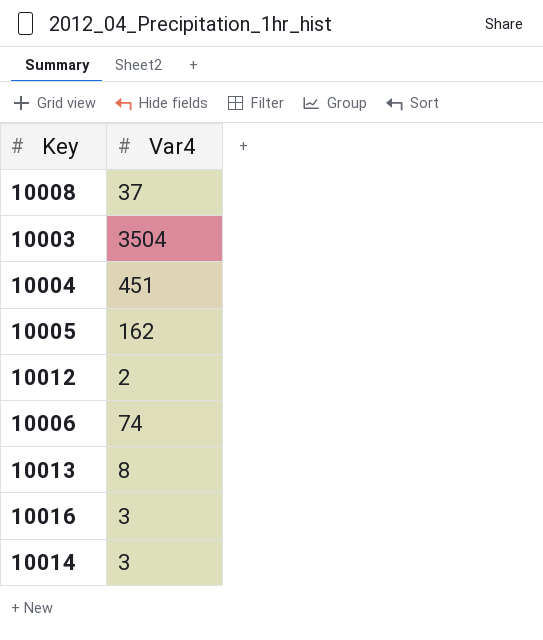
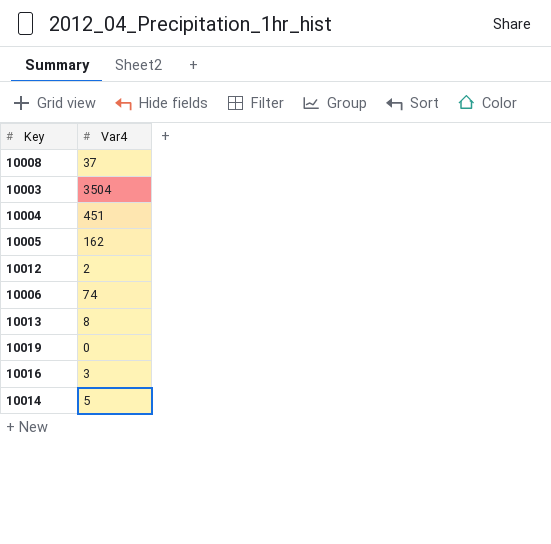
row 10019: none -> 0
10014 | Var4: 3 -> 5

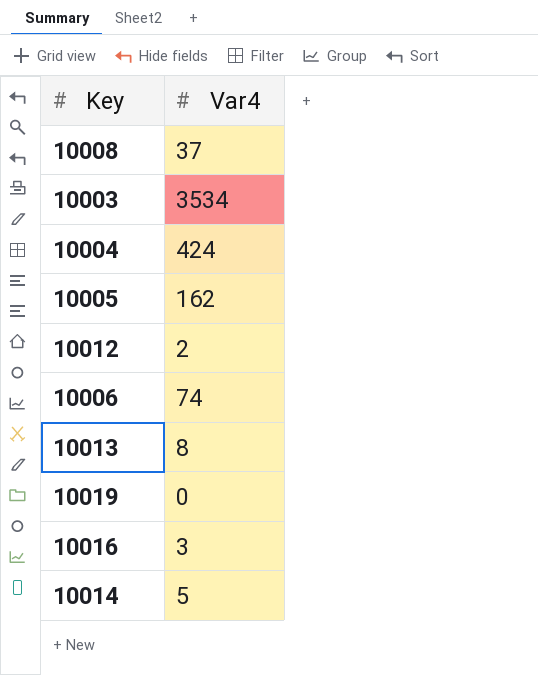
10003 | Var4: 3504 -> 3534
10004 | Var4: 451 -> 424

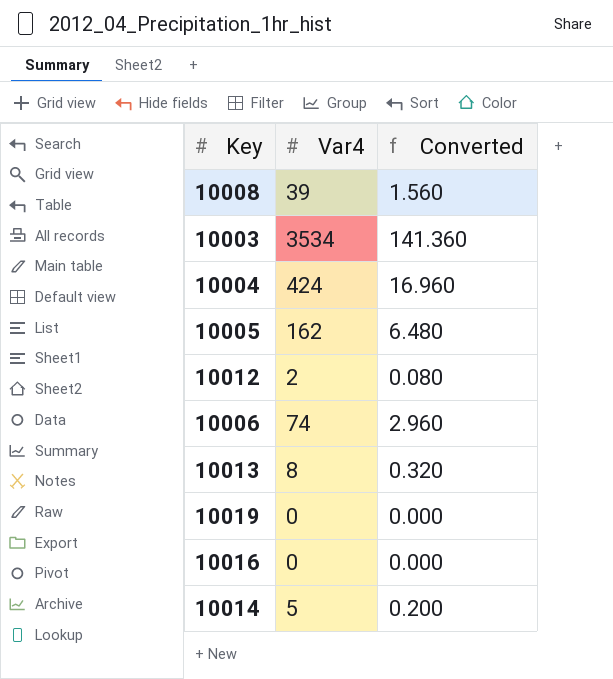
column Converted | formula: none -> [Var4] * 0.04
10008 | Var4: 37 -> 39
10016 | Var4: 3 -> 0

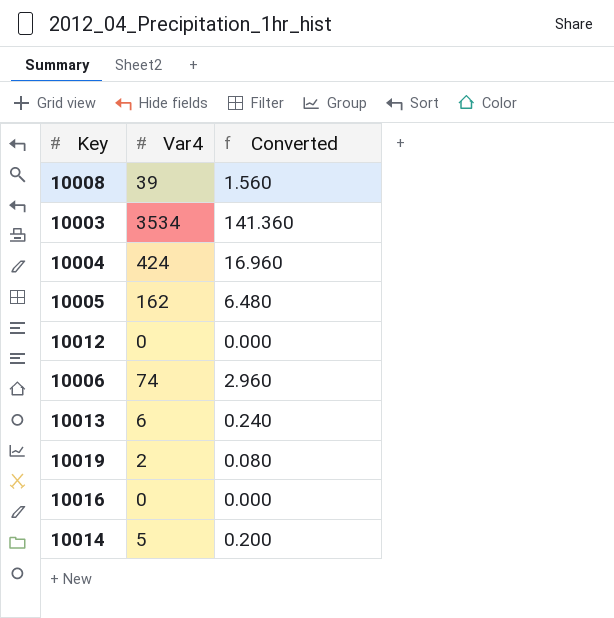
10012 | Var4: 2 -> 0
10012 | Converted: 0.080 -> 0.000
10013 | Var4: 8 -> 6
10013 | Converted: 0.320 -> 0.240
10019 | Var4: 0 -> 2
10019 | Converted: 0.000 -> 0.080

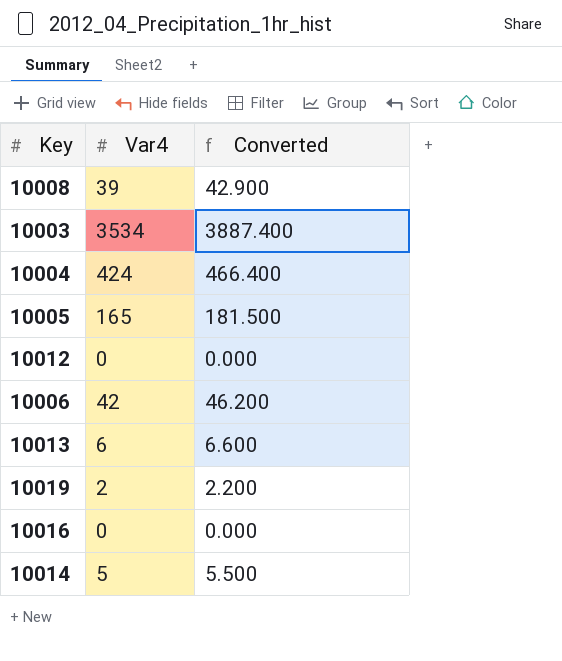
column Converted | formula: [Var4] * 0.04 -> [Var4] * 1.1
10005 | Var4: 162 -> 165
10006 | Var4: 74 -> 42

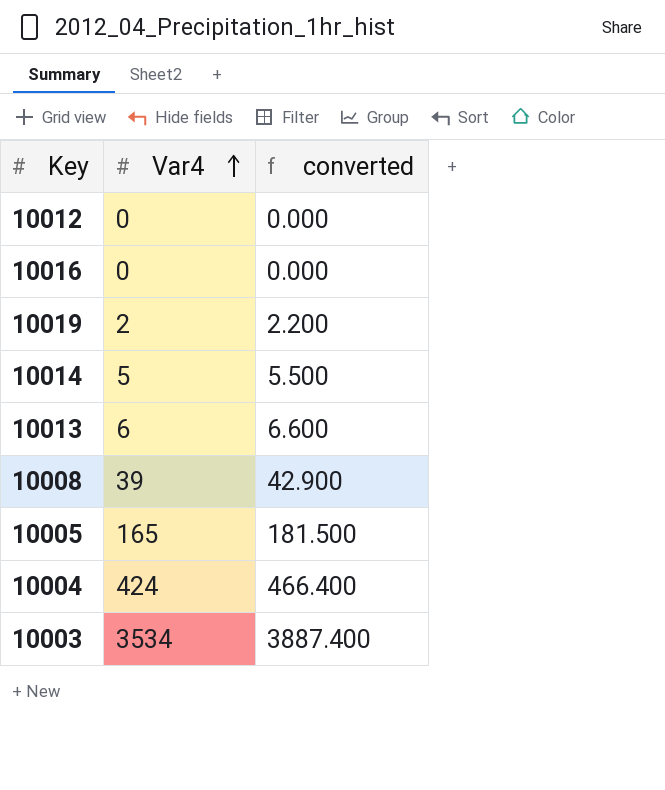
row order: none -> Var4 ascending
column name: Converted -> converted
row 10006: 42 | 46.200 -> none

